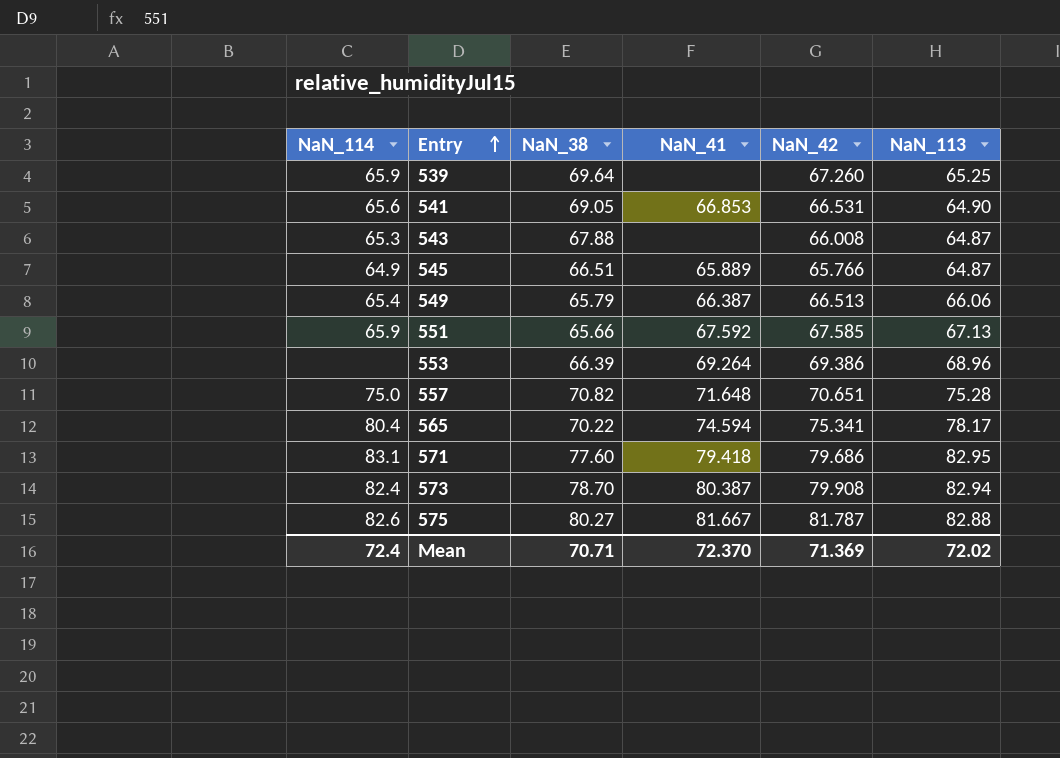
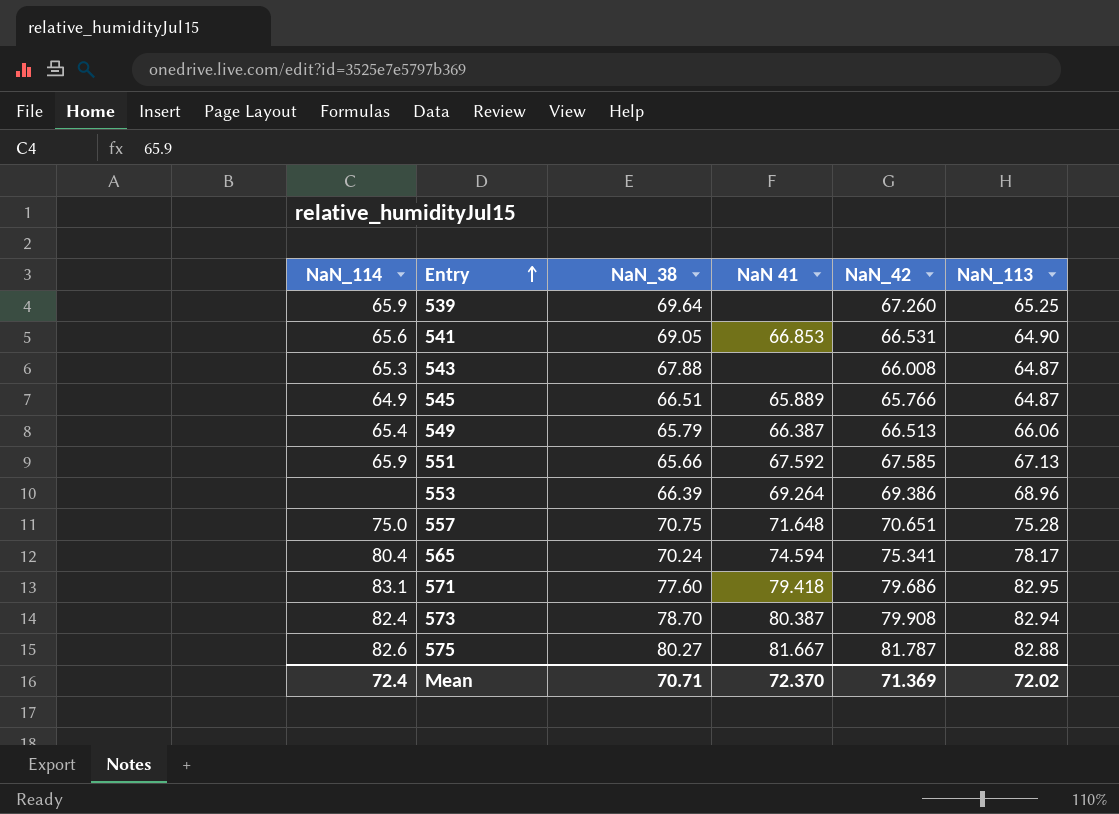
column name: NaN_41 -> NaN 41
557 | NaN_38: 70.82 -> 70.75
565 | NaN_38: 70.22 -> 70.24

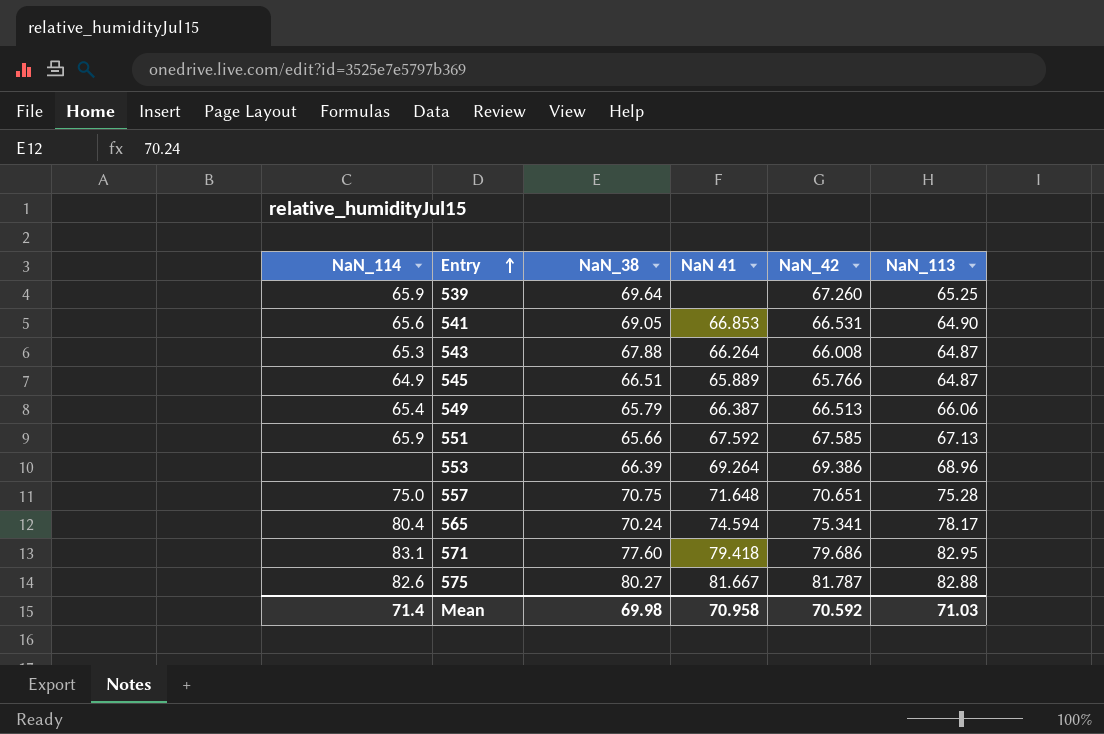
row 573: 82.4 | 78.70 | 80.387 | 79.908 | 82.94 -> none
543 | NaN 41: none -> 66.264
Mean | NaN_114: 72.4 -> 71.4
Mean | NaN_38: 70.71 -> 69.98
Mean | NaN 41: 72.370 -> 70.958
Mean | NaN_42: 71.369 -> 70.592
Mean | NaN_113: 72.02 -> 71.03

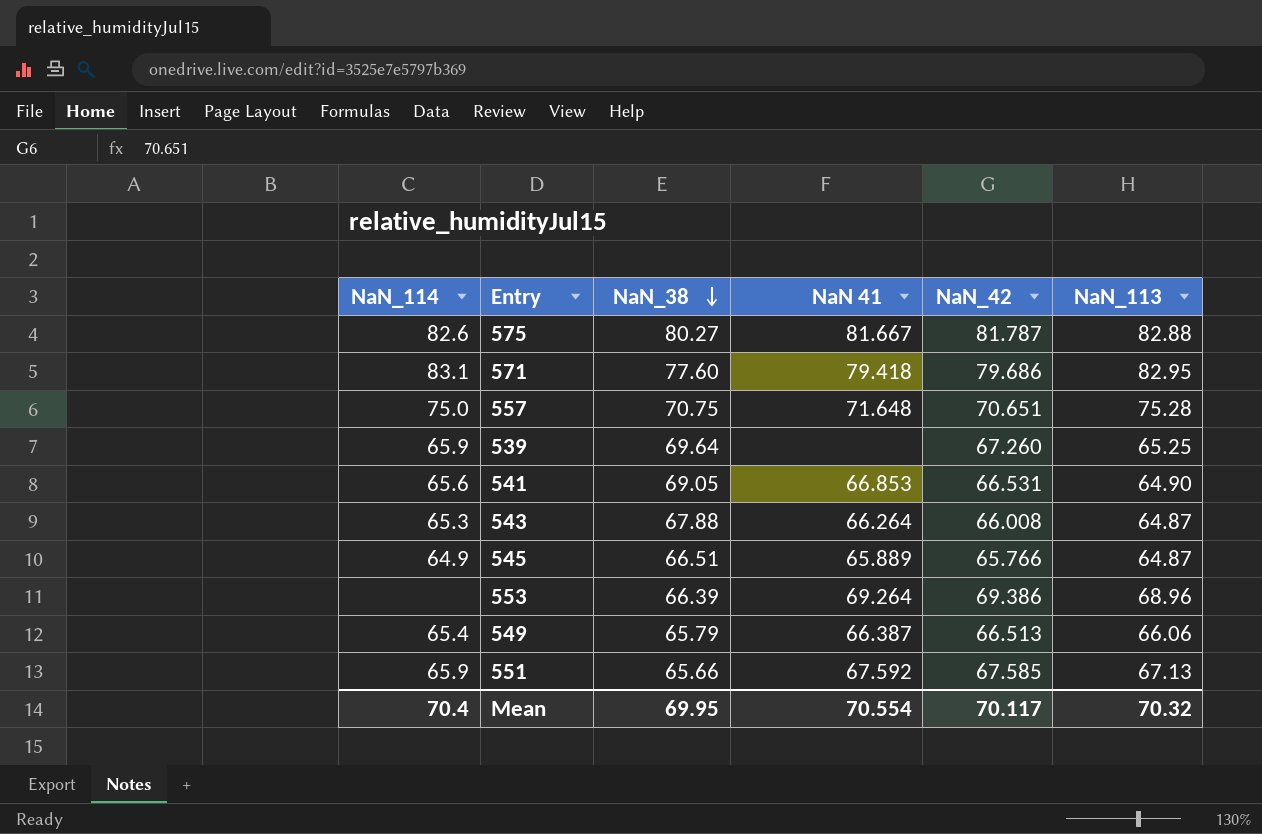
row order: Entry ascending -> NaN_38 descending
row 565: 80.4 | 70.24 | 74.594 | 75.341 | 78.17 -> none
Mean | NaN_114: 71.4 -> 70.4
Mean | NaN_38: 69.98 -> 69.95
Mean | NaN 41: 70.958 -> 70.554
Mean | NaN_42: 70.592 -> 70.117
Mean | NaN_113: 71.03 -> 70.32

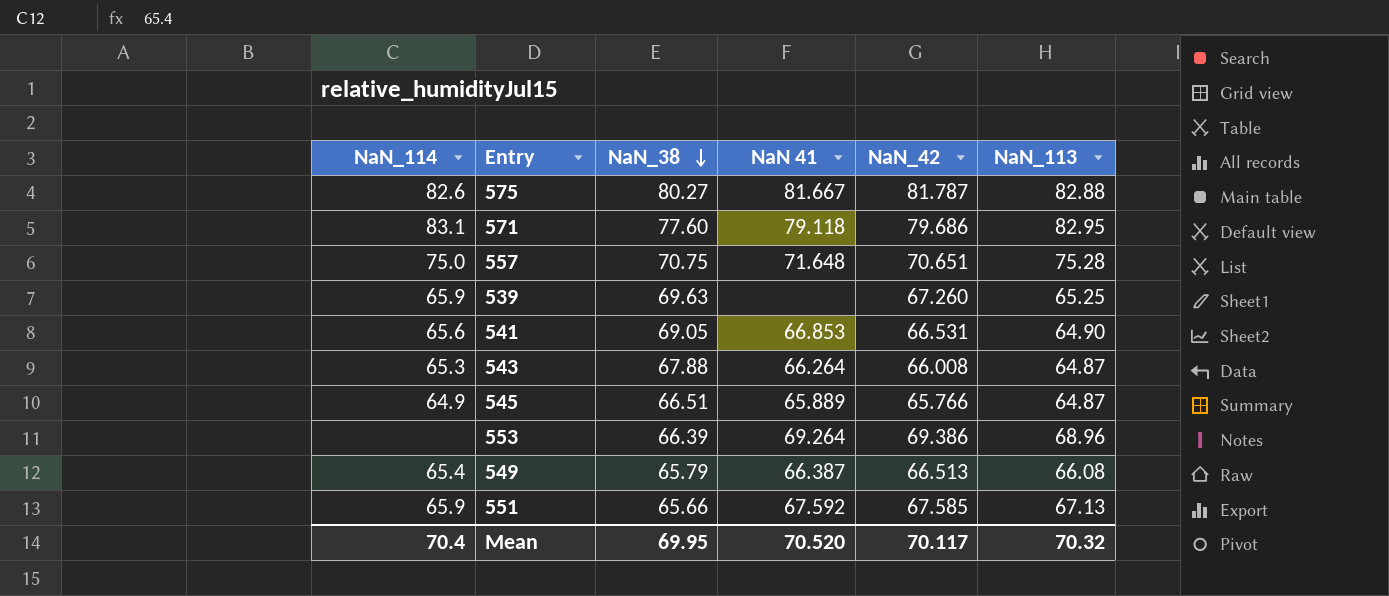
571 | NaN 41: 79.418 -> 79.118
539 | NaN_38: 69.64 -> 69.63
549 | NaN_113: 66.06 -> 66.08
Mean | NaN 41: 70.554 -> 70.520

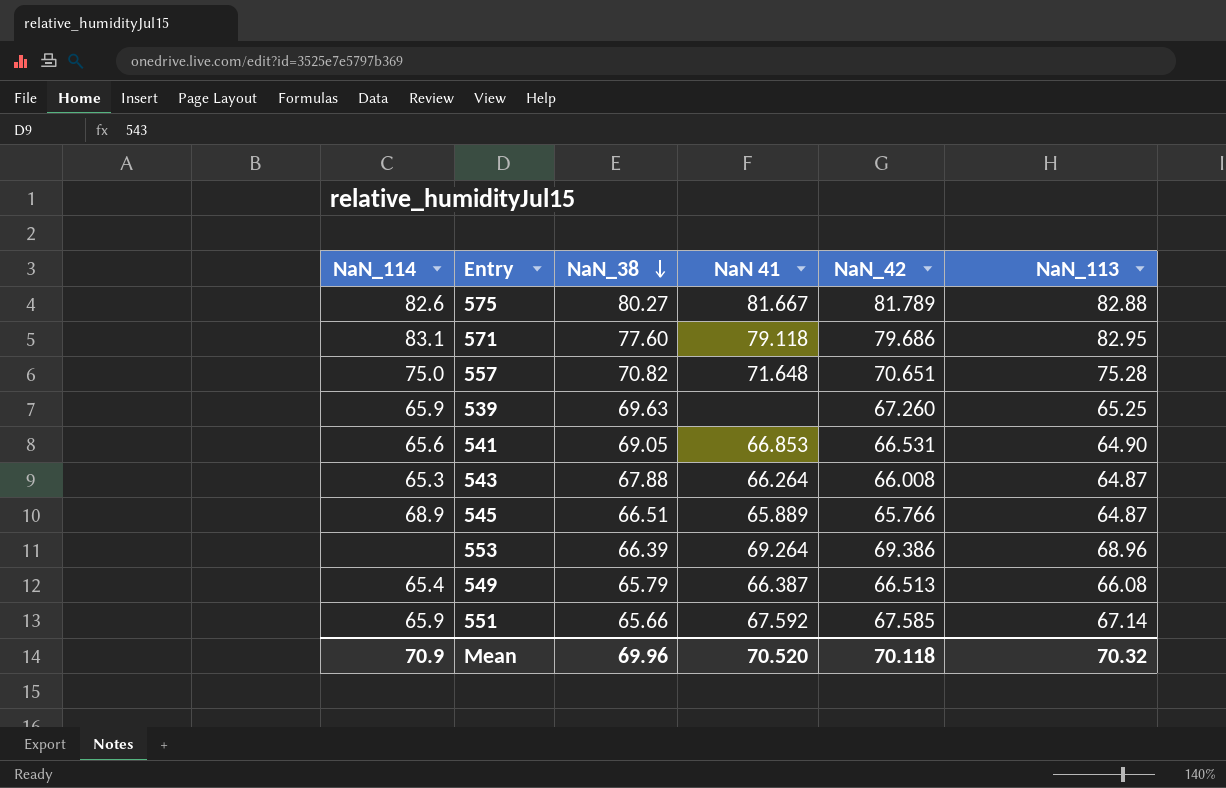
575 | NaN_42: 81.787 -> 81.789
557 | NaN_38: 70.75 -> 70.82
545 | NaN_114: 64.9 -> 68.9
551 | NaN_113: 67.13 -> 67.14
Mean | NaN_114: 70.4 -> 70.9
Mean | NaN_38: 69.95 -> 69.96
Mean | NaN_42: 70.117 -> 70.118

